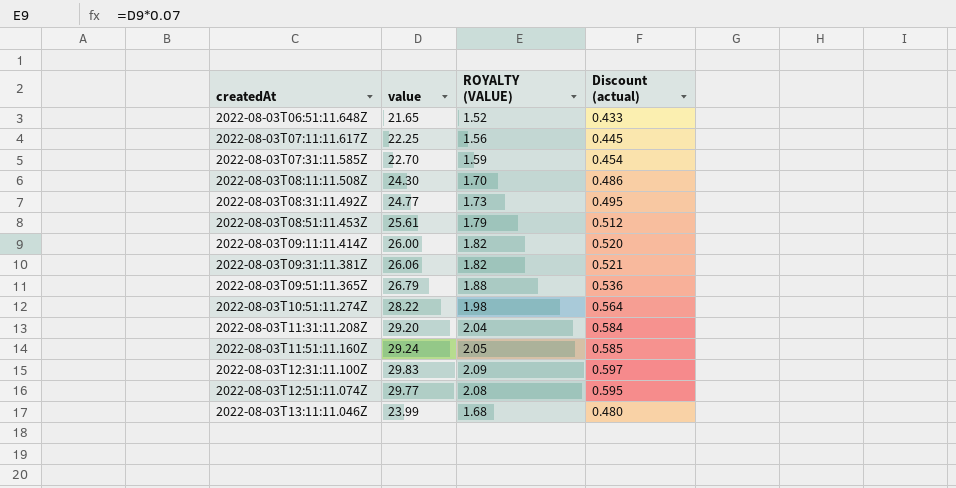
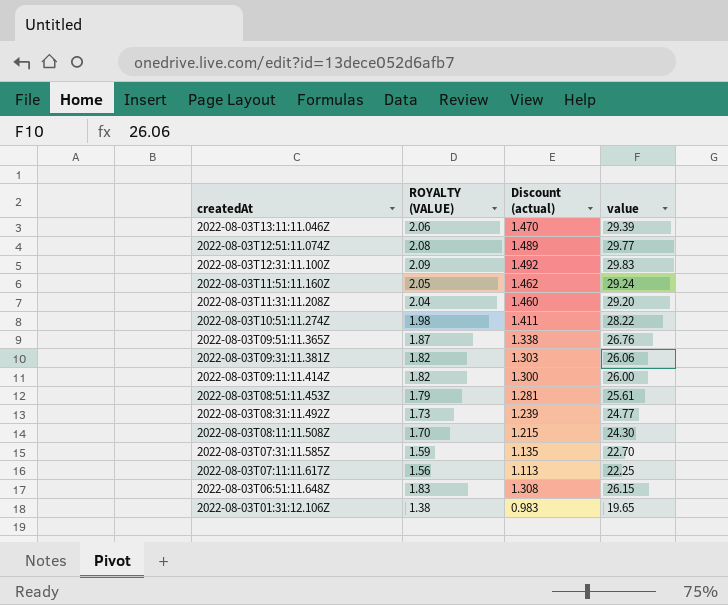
row order: createdAt ascending -> createdAt descending
column Discount (actual) | formula: [value] * 0.02 -> [value] * 0.05
column value | position: 2 -> 4
2022-08-03T13:11:11.046Z | ROYALTY (VALUE): 1.68 -> 2.06
2022-08-03T13:11:11.046Z | value: 23.99 -> 29.39
2022-08-03T09:51:11.365Z | ROYALTY (VALUE): 1.88 -> 1.87
2022-08-03T09:51:11.365Z | value: 26.79 -> 26.76
2022-08-03T06:51:11.648Z | ROYALTY (VALUE): 1.52 -> 1.83
2022-08-03T06:51:11.648Z | value: 21.65 -> 26.15
row 2022-08-03T01:31:12.106Z: none -> 1.38 | 0.983 | 19.65

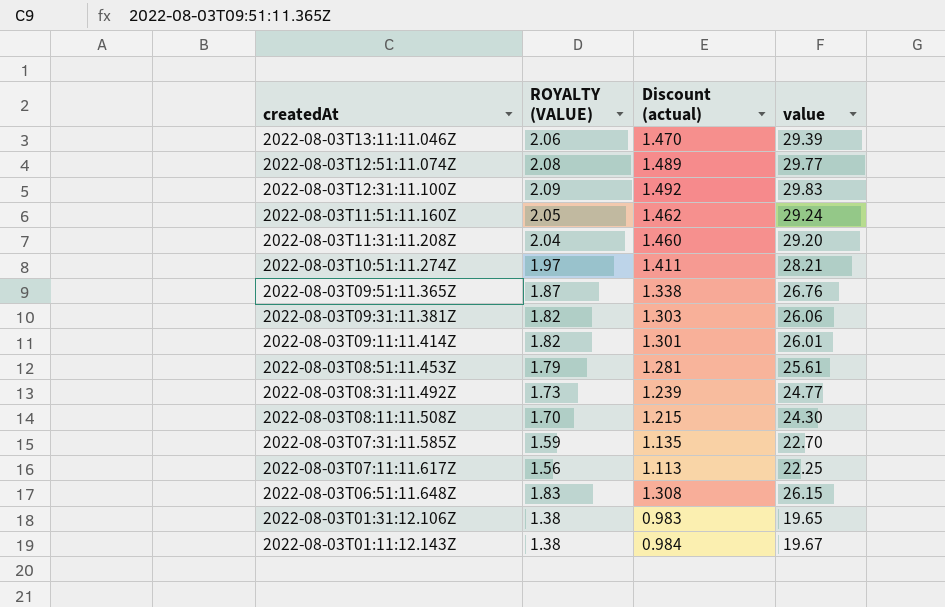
2022-08-03T10:51:11.274Z | ROYALTY (VALUE): 1.98 -> 1.97
2022-08-03T10:51:11.274Z | value: 28.22 -> 28.21
2022-08-03T09:11:11.414Z | Discount (actual): 1.300 -> 1.301
2022-08-03T09:11:11.414Z | value: 26.00 -> 26.01
row 2022-08-03T01:11:12.143Z: none -> 1.38 | 0.984 | 19.67

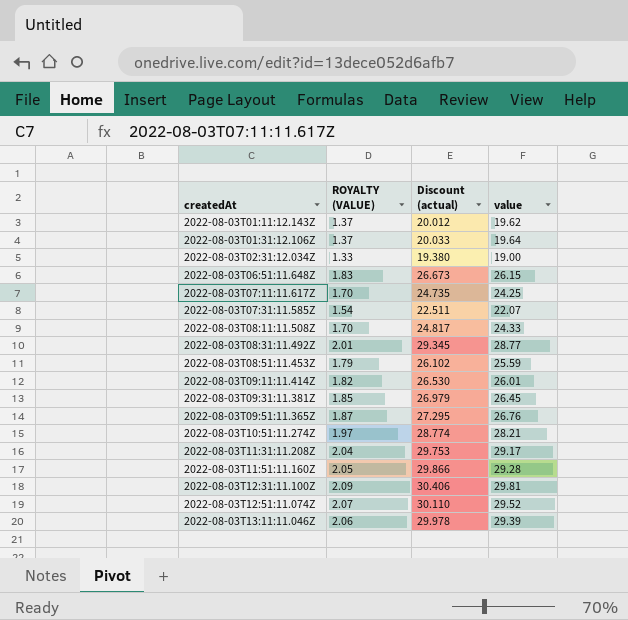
row order: createdAt descending -> createdAt ascending
column Discount (actual) | formula: [value] * 0.05 -> [value] * 1.02
2022-08-03T01:11:12.143Z | ROYALTY (VALUE): 1.38 -> 1.37
2022-08-03T01:11:12.143Z | value: 19.67 -> 19.62
2022-08-03T01:31:12.106Z | ROYALTY (VALUE): 1.38 -> 1.37
2022-08-03T01:31:12.106Z | value: 19.65 -> 19.64
row 2022-08-03T02:31:12.034Z: none -> 1.33 | 19.380 | 19.00
2022-08-03T07:11:11.617Z | ROYALTY (VALUE): 1.56 -> 1.70
2022-08-03T07:11:11.617Z | value: 22.25 -> 24.25
2022-08-03T07:31:11.585Z | ROYALTY (VALUE): 1.59 -> 1.54
2022-08-03T07:31:11.585Z | value: 22.70 -> 22.07
2022-08-03T08:11:11.508Z | value: 24.30 -> 24.33
2022-08-03T08:31:11.492Z | ROYALTY (VALUE): 1.73 -> 2.01
2022-08-03T08:31:11.492Z | value: 24.77 -> 28.77
2022-08-03T08:51:11.453Z | value: 25.61 -> 25.59
2022-08-03T09:31:11.381Z | ROYALTY (VALUE): 1.82 -> 1.85
2022-08-03T09:31:11.381Z | value: 26.06 -> 26.45
2022-08-03T11:31:11.208Z | value: 29.20 -> 29.17
2022-08-03T11:51:11.160Z | value: 29.24 -> 29.28
2022-08-03T12:31:11.100Z | value: 29.83 -> 29.81
2022-08-03T12:51:11.074Z | ROYALTY (VALUE): 2.08 -> 2.07
2022-08-03T12:51:11.074Z | value: 29.77 -> 29.52

